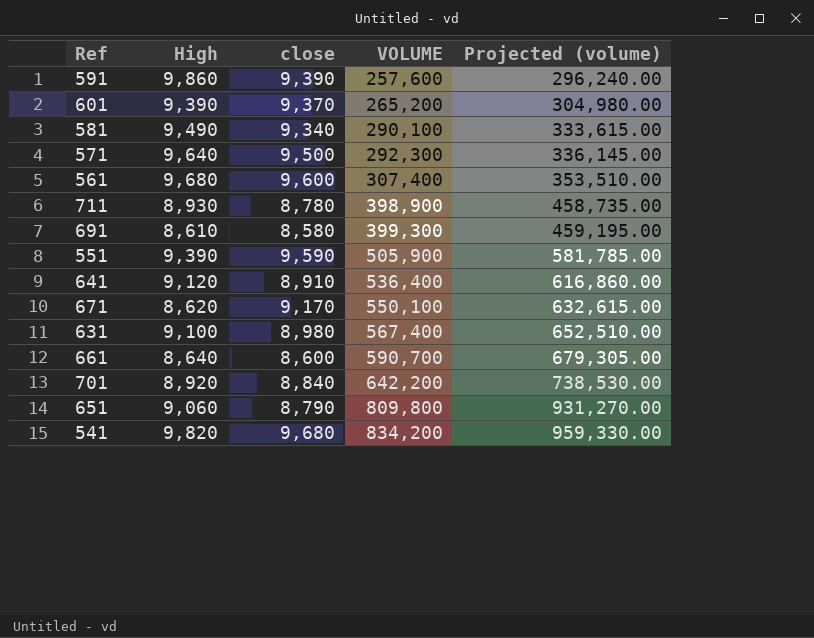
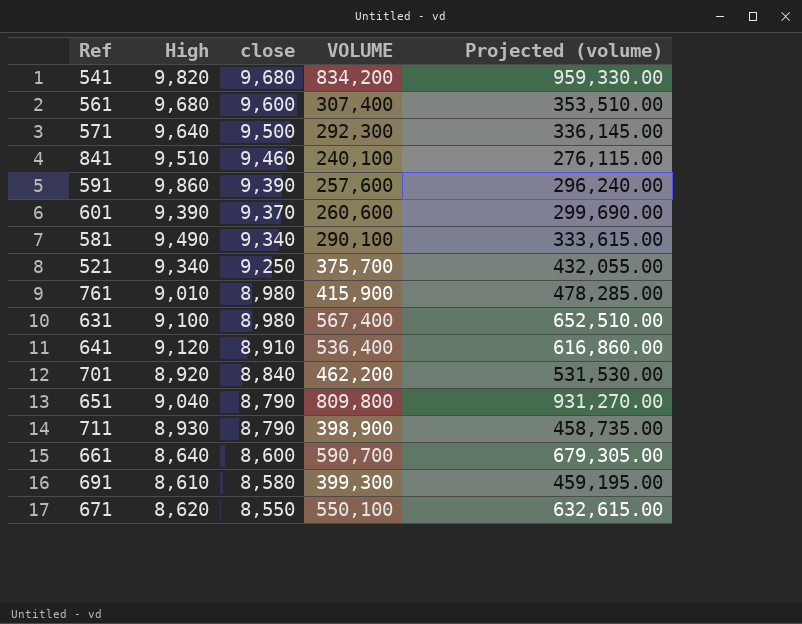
row order: VOLUME ascending -> close descending
row 551: 9,390 | 9,590 | 505,900 | 581,785.00 -> none
row 841: none -> 9,510 | 9,460 | 240,100 | 276,115.00
601 | VOLUME: 265,200 -> 260,600
601 | Projected (volume): 304,980.00 -> 299,690.00
row 521: none -> 9,340 | 9,250 | 375,700 | 432,055.00
row 761: none -> 9,010 | 8,980 | 415,900 | 478,285.00
701 | VOLUME: 642,200 -> 462,200
701 | Projected (volume): 738,530.00 -> 531,530.00
651 | High: 9,060 -> 9,040
711 | close: 8,780 -> 8,790
671 | close: 9,170 -> 8,550

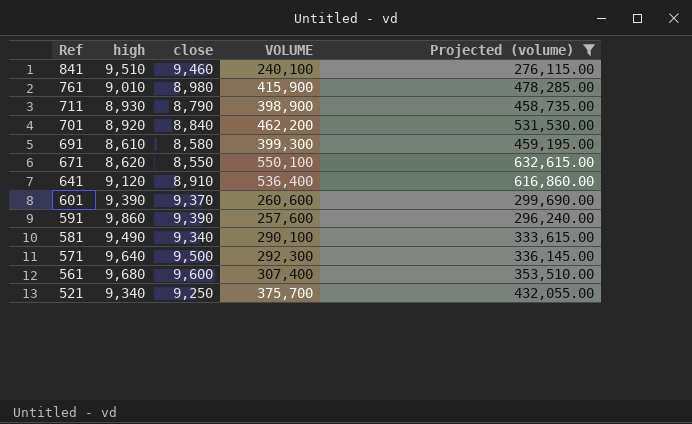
filter: none -> Projected (volume) <= 632,615.00
row order: close descending -> Ref descending
column name: High -> high

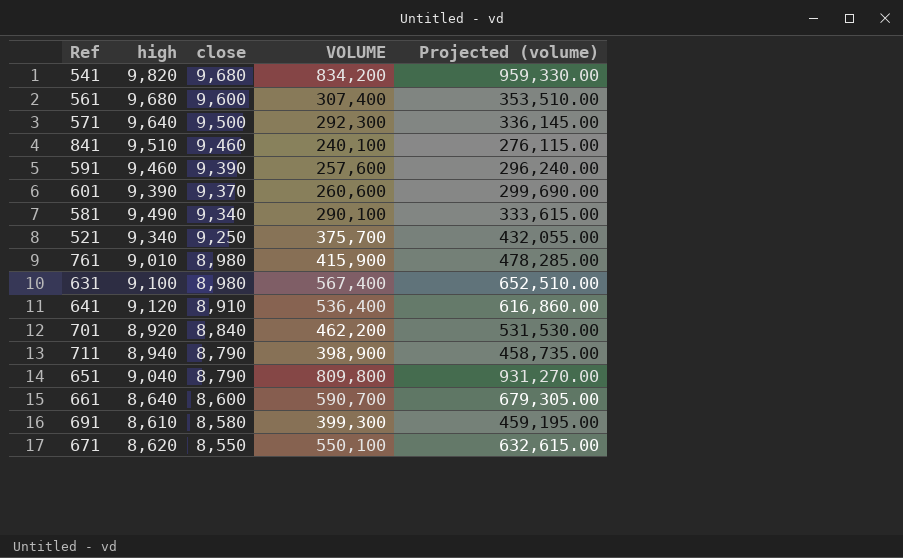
filter: Projected (volume) <= 632,615.00 -> none
row order: Ref descending -> close descending
591 | high: 9,860 -> 9,460
711 | high: 8,930 -> 8,940

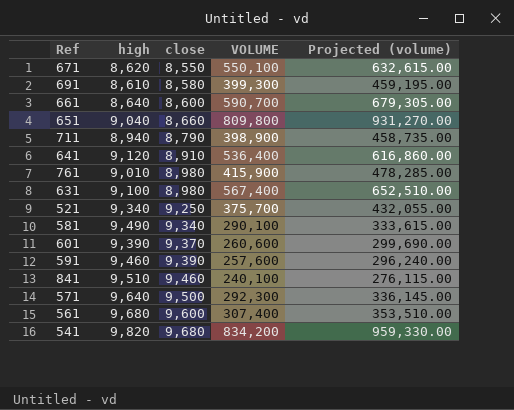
row order: close descending -> close ascending
row 701: 8,920 | 8,840 | 462,200 | 531,530.00 -> none
651 | close: 8,790 -> 8,660

